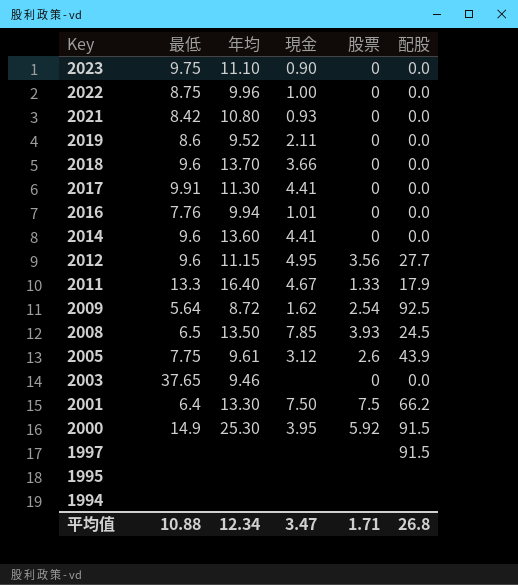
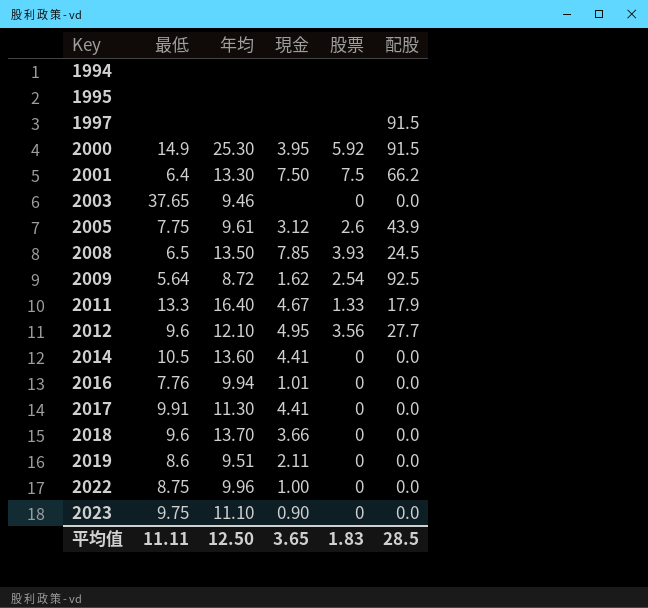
row order: Key descending -> Key ascending
row 2021: 8.42 | 10.80 | 0.93 | 0 | 0.0 -> none
2012 | 年均: 11.15 -> 12.10
2014 | 最低: 9.6 -> 10.5
2019 | 年均: 9.52 -> 9.51
平均值 | 最低: 10.88 -> 11.11
平均值 | 年均: 12.34 -> 12.50
平均值 | 現金: 3.47 -> 3.65
平均值 | 股票: 1.71 -> 1.83
平均值 | 配股: 26.8 -> 28.5

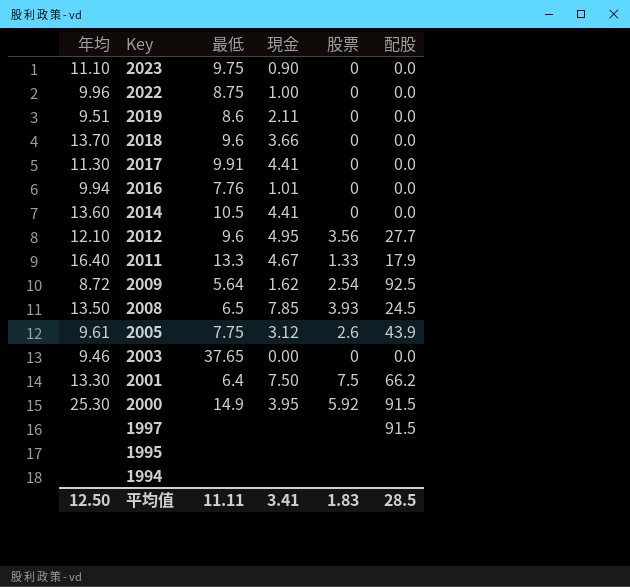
row order: Key ascending -> Key descending
column 年均 | position: 3 -> 1
2003 | 現金: none -> 0.00
平均值 | 現金: 3.65 -> 3.41

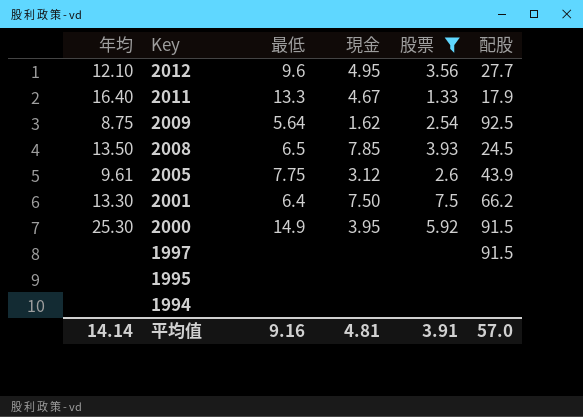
filter: none -> 股票 != 0
2009 | 年均: 8.72 -> 8.75
平均值 | 年均: 12.50 -> 14.14
平均值 | 最低: 11.11 -> 9.16
平均值 | 現金: 3.41 -> 4.81
平均值 | 股票: 1.83 -> 3.91
平均值 | 配股: 28.5 -> 57.0

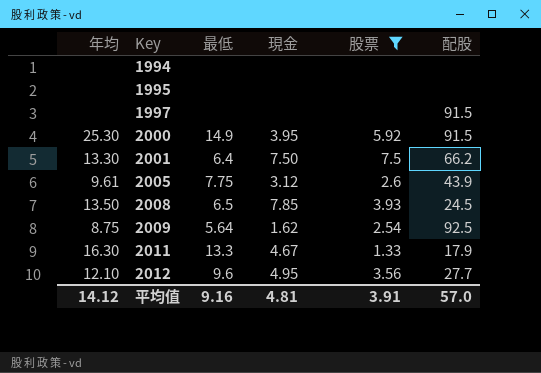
row order: Key descending -> Key ascending
2011 | 年均: 16.40 -> 16.30
平均值 | 年均: 14.14 -> 14.12

